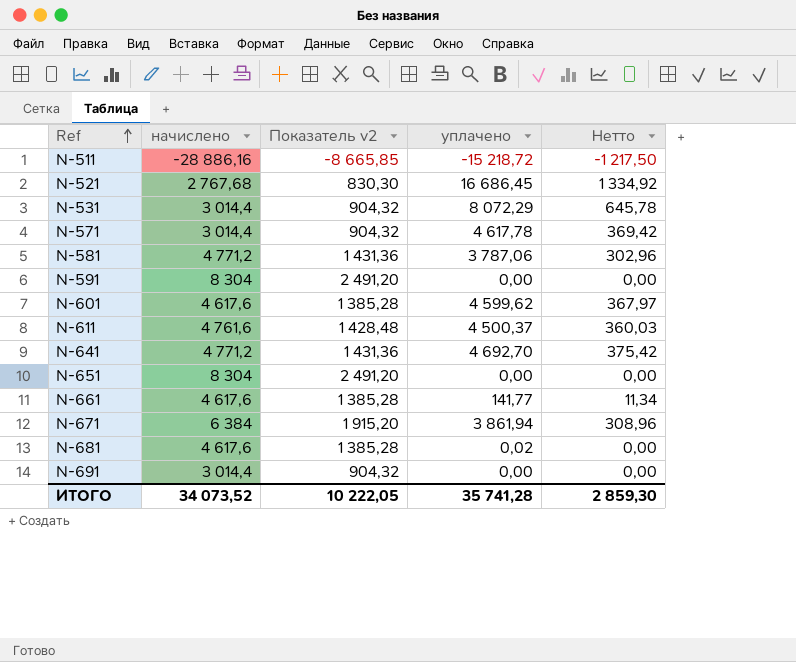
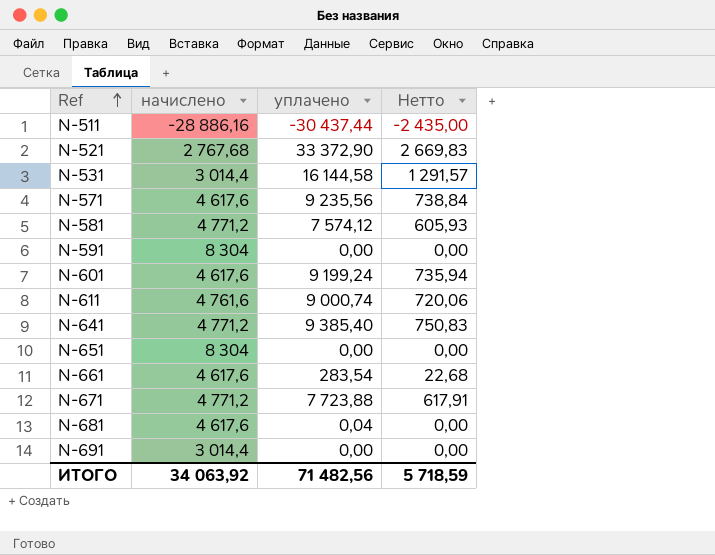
column Показатель v2 | formula: [начислено] * 0,3 -> none
N-511 | уплачено: -15 218,72 -> -30 437,44
N-511 | Нетто: -1 217,50 -> -2 435,00
N-521 | уплачено: 16 686,45 -> 33 372,90
N-521 | Нетто: 1 334,92 -> 2 669,83
N-531 | уплачено: 8 072,29 -> 16 144,58
N-531 | Нетто: 645,78 -> 1 291,57
N-571 | начислено: 3 014,4 -> 4 617,6
N-571 | уплачено: 4 617,78 -> 9 235,56
N-571 | Нетто: 369,42 -> 738,84
N-581 | уплачено: 3 787,06 -> 7 574,12
N-581 | Нетто: 302,96 -> 605,93
N-601 | уплачено: 4 599,62 -> 9 199,24
N-601 | Нетто: 367,97 -> 735,94
N-611 | уплачено: 4 500,37 -> 9 000,74
N-611 | Нетто: 360,03 -> 720,06
N-641 | уплачено: 4 692,70 -> 9 385,40
N-641 | Нетто: 375,42 -> 750,83
N-661 | уплачено: 141,77 -> 283,54
N-661 | Нетто: 11,34 -> 22,68
N-671 | начислено: 6 384 -> 4 771,2
N-671 | уплачено: 3 861,94 -> 7 723,88
N-671 | Нетто: 308,96 -> 617,91
N-681 | уплачено: 0,02 -> 0,04
ИТОГО | начислено: 34 073,52 -> 34 063,92
ИТОГО | уплачено: 35 741,28 -> 71 482,56
ИТОГО | Нетто: 2 859,30 -> 5 718,59

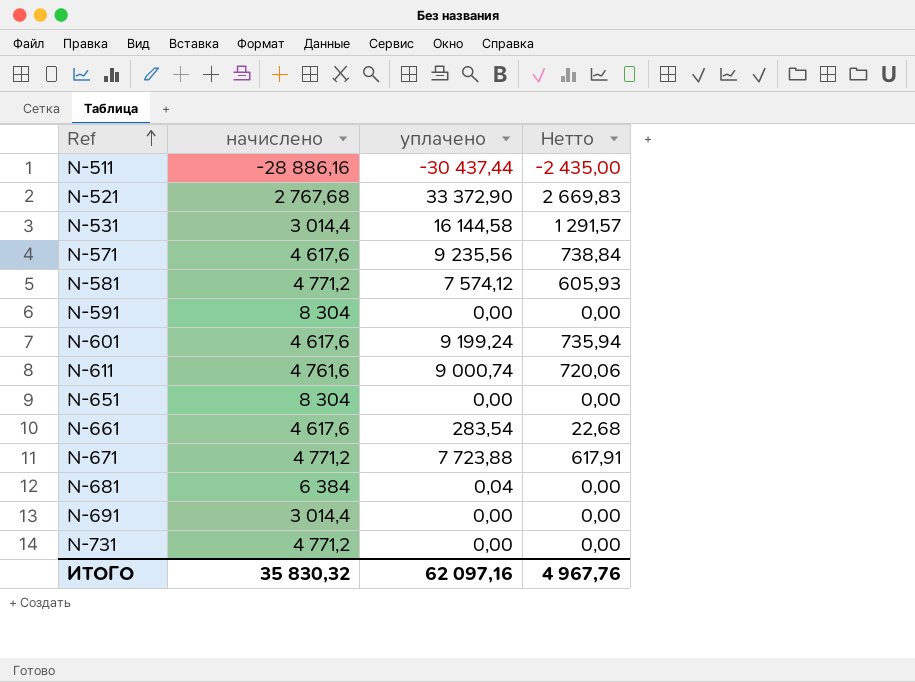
row N-641: 4 771,2 | 9 385,40 | 750,83 -> none
N-681 | начислено: 4 617,6 -> 6 384
row N-731: none -> 4 771,2 | 0,00 | 0,00
ИТОГО | начислено: 34 063,92 -> 35 830,32
ИТОГО | уплачено: 71 482,56 -> 62 097,16
ИТОГО | Нетто: 5 718,59 -> 4 967,76

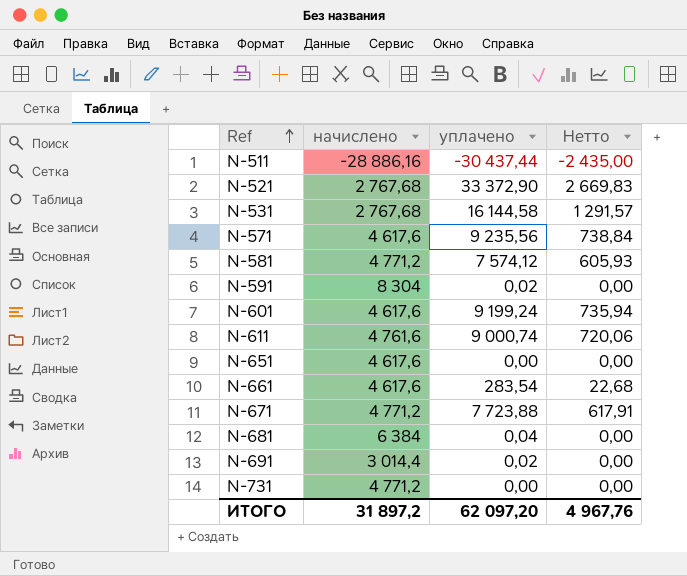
N-531 | начислено: 3 014,4 -> 2 767,68
N-591 | уплачено: 0,00 -> 0,02
N-651 | начислено: 8 304 -> 4 617,6
N-691 | уплачено: 0,00 -> 0,02
ИТОГО | начислено: 35 830,32 -> 31 897,2
ИТОГО | уплачено: 62 097,16 -> 62 097,20

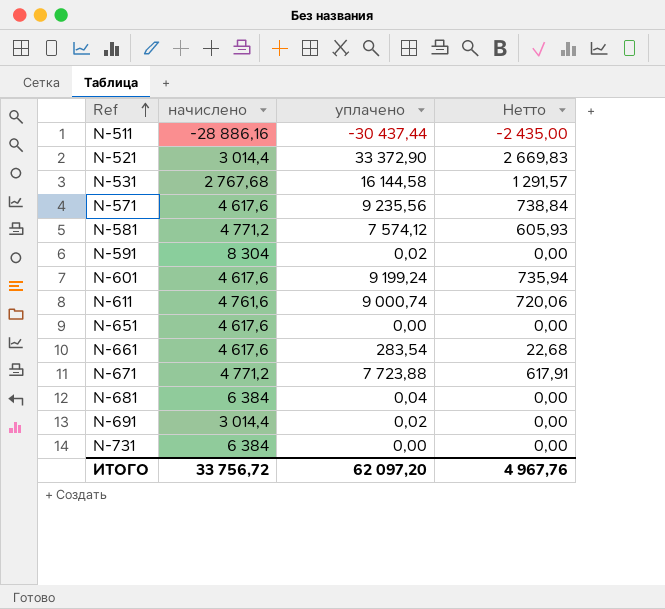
N-521 | начислено: 2 767,68 -> 3 014,4
N-731 | начислено: 4 771,2 -> 6 384
ИТОГО | начислено: 31 897,2 -> 33 756,72

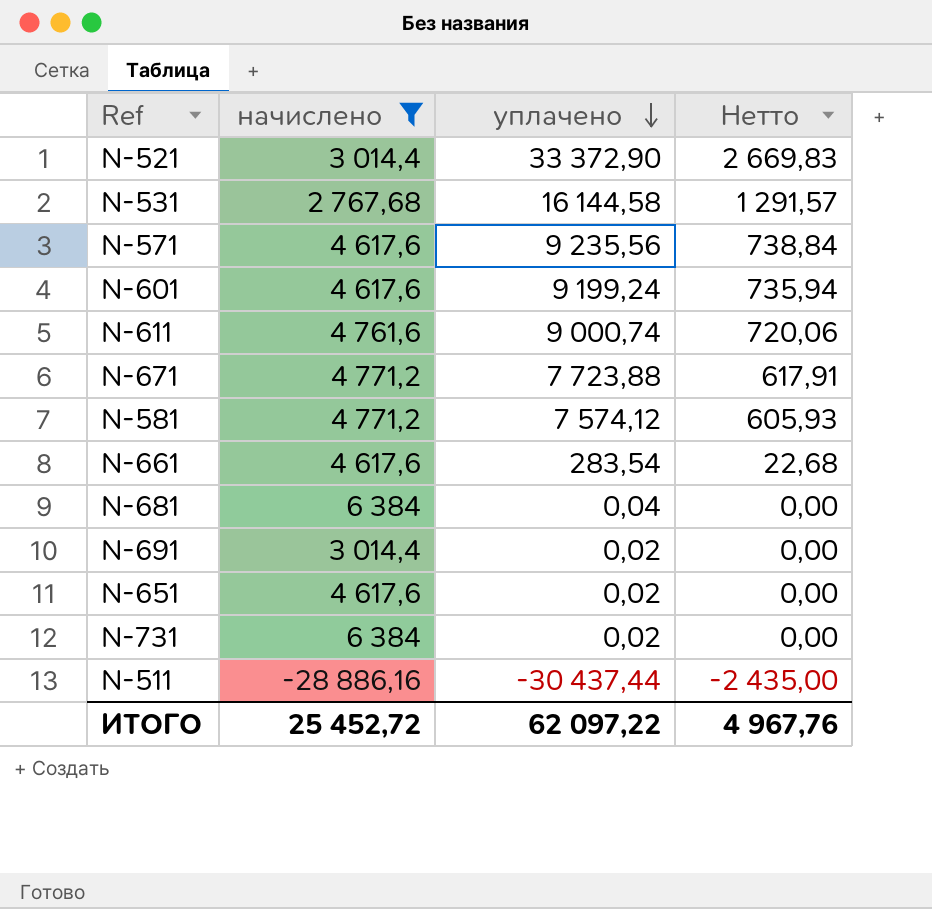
filter: none -> начислено != 8 304
row order: Ref ascending -> уплачено descending
N-651 | уплачено: 0,00 -> 0,02
N-731 | уплачено: 0,00 -> 0,02
ИТОГО | начислено: 33 756,72 -> 25 452,72
ИТОГО | уплачено: 62 097,20 -> 62 097,22

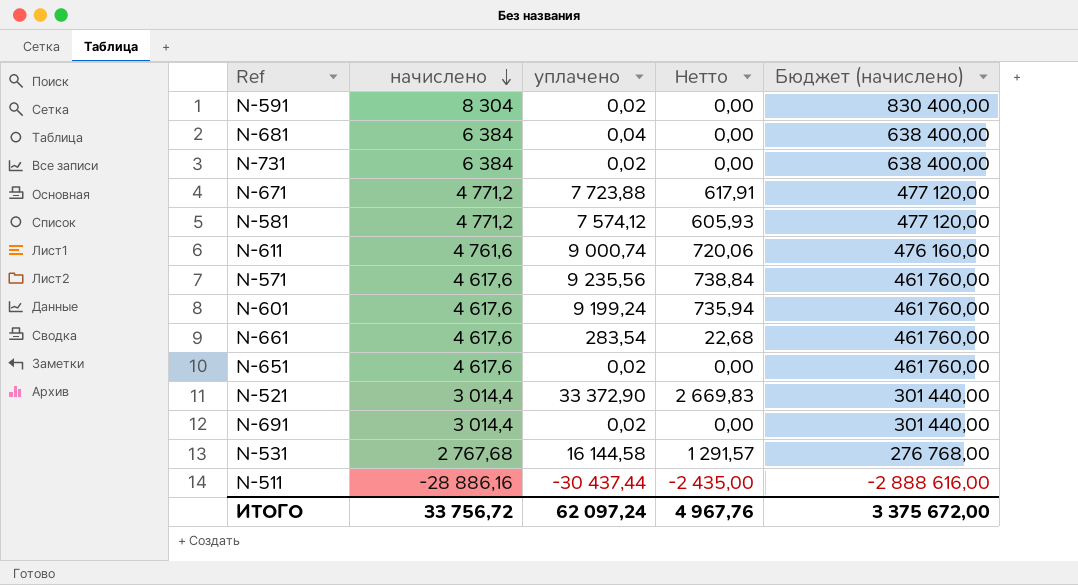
filter: начислено != 8 304 -> none
row order: уплачено descending -> начислено descending
column Бюджет (начислено) | formula: none -> [начислено] * 100
ИТОГО | начислено: 25 452,72 -> 33 756,72
ИТОГО | уплачено: 62 097,22 -> 62 097,24

